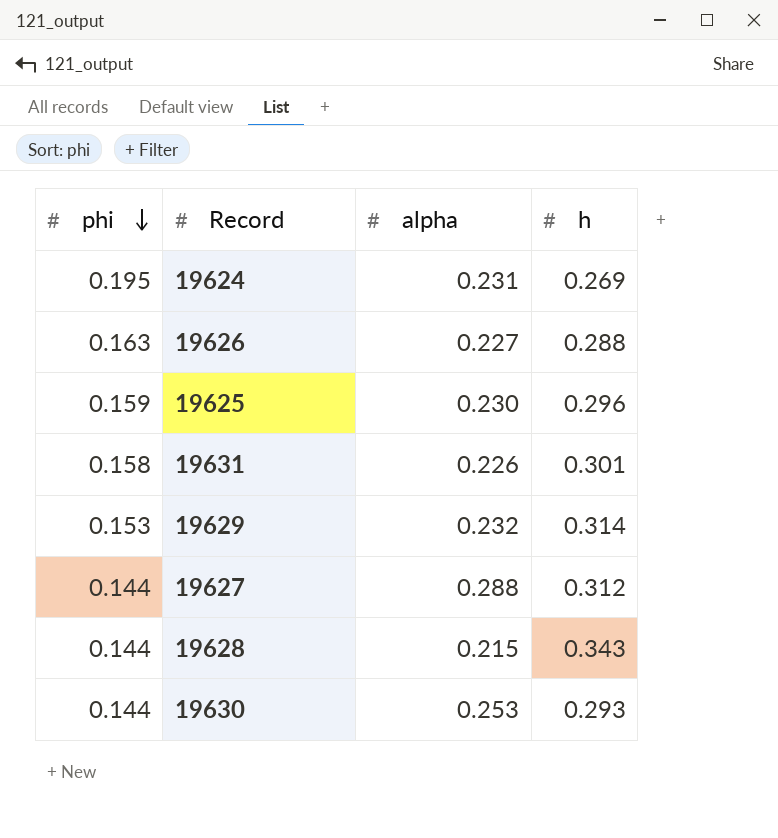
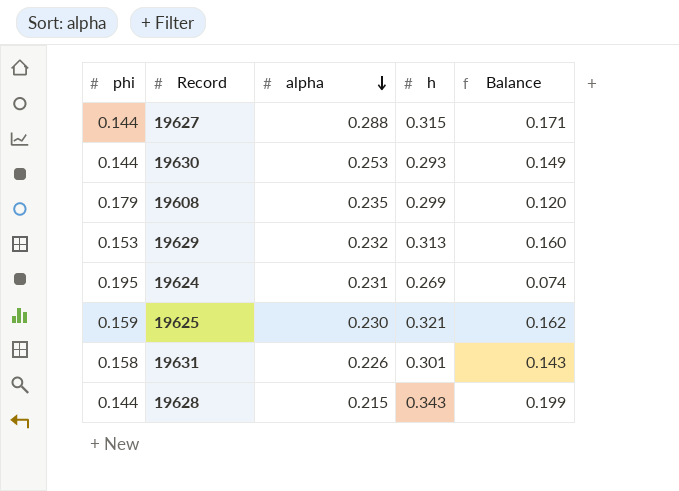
row order: phi descending -> alpha descending
column Balance | formula: none -> [h] - [phi]
row 19626: 0.163 | 0.227 | 0.288 -> none
19627 | h: 0.312 -> 0.315
row 19608: none -> 0.179 | 0.235 | 0.299 | 0.120
19629 | h: 0.314 -> 0.313
19625 | h: 0.296 -> 0.321

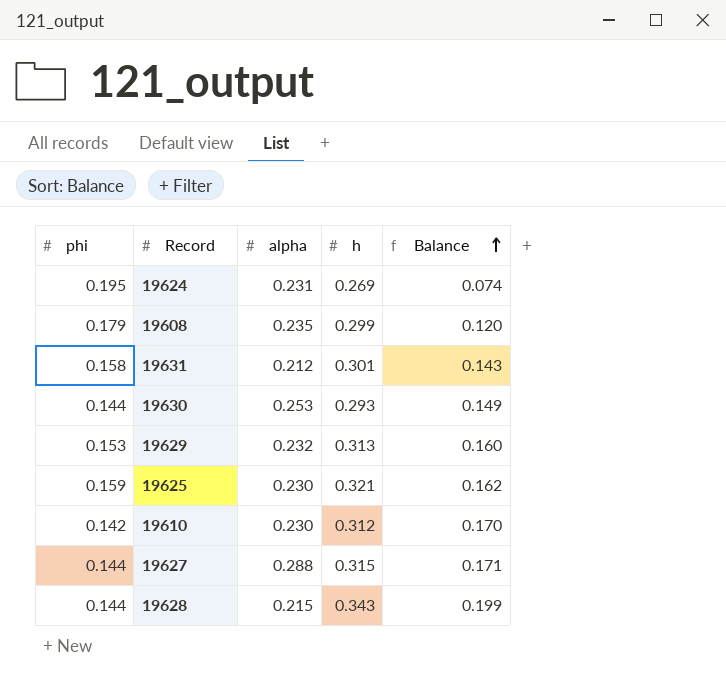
row order: alpha descending -> Balance ascending
19631 | alpha: 0.226 -> 0.212
row 19610: none -> 0.142 | 0.230 | 0.312 | 0.170

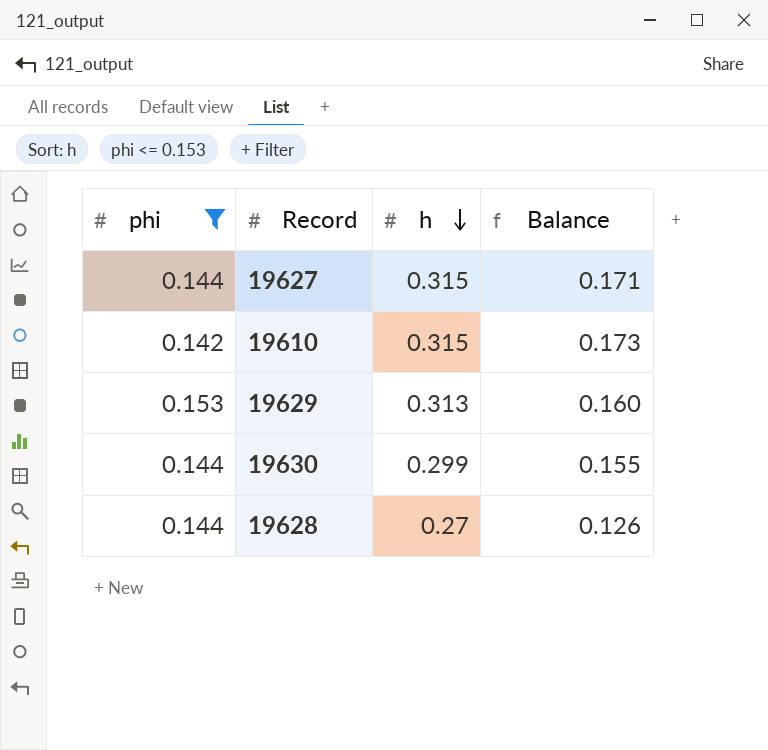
filter: none -> phi <= 0.153
row order: Balance ascending -> h descending
column alpha | position: 3 -> none
19610 | h: 0.312 -> 0.315
19610 | Balance: 0.170 -> 0.173
19630 | h: 0.293 -> 0.299
19630 | Balance: 0.149 -> 0.155
19628 | h: 0.343 -> 0.27
19628 | Balance: 0.199 -> 0.126

